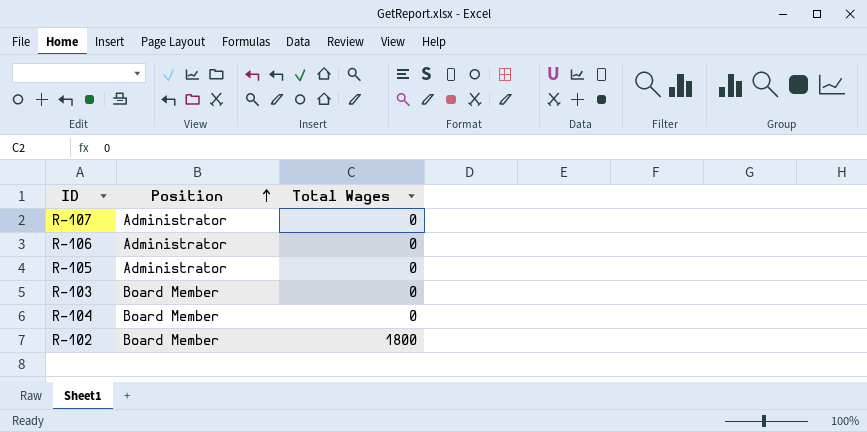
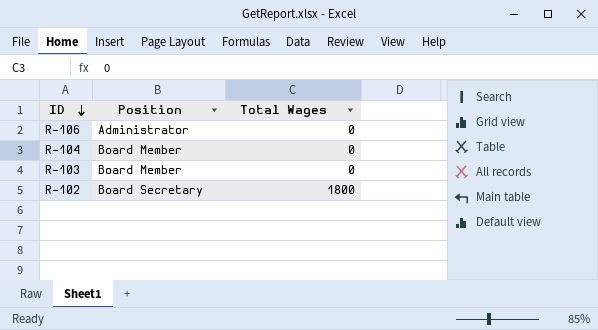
row order: Position ascending -> ID descending
row R-107: Administrator | 0 -> none
row R-105: Administrator | 0 -> none
R-102 | Position: Board Member -> Board Secretary

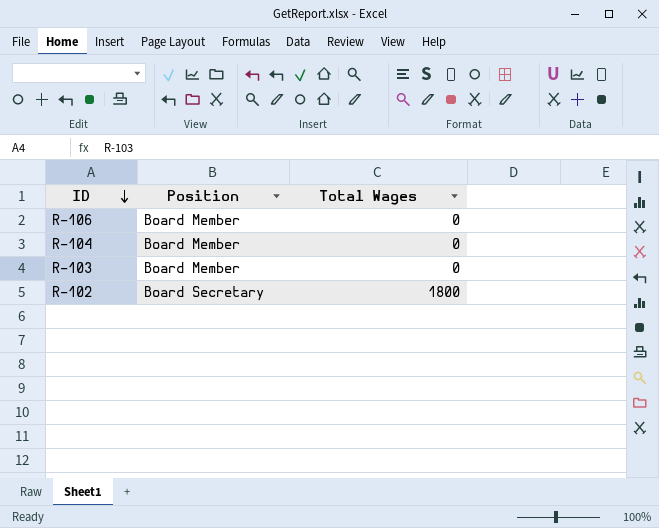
R-106 | Position: Administrator -> Board Member

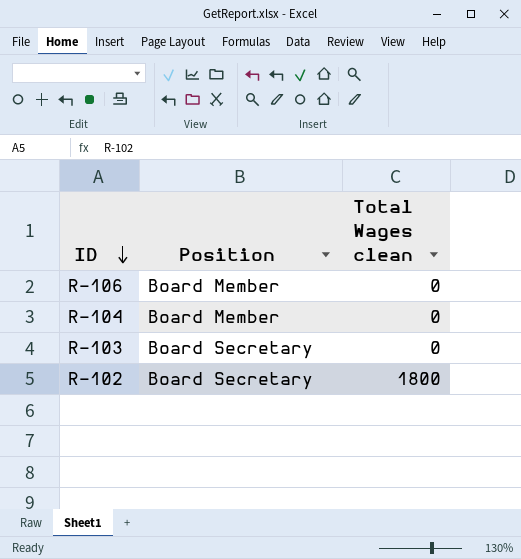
column name: Total Wages -> Total Wages clean
R-103 | Position: Board Member -> Board Secretary

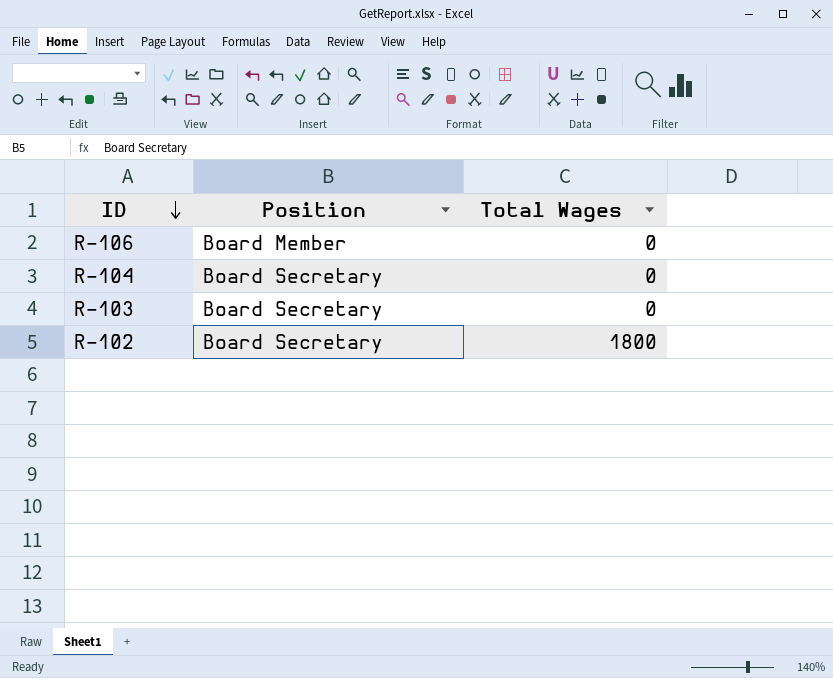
column name: Total Wages clean -> Total Wages
R-104 | Position: Board Member -> Board Secretary

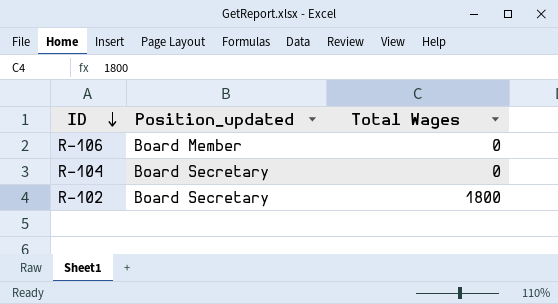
column name: Position -> Position_updated
row R-103: Board Secretary | 0 -> none

